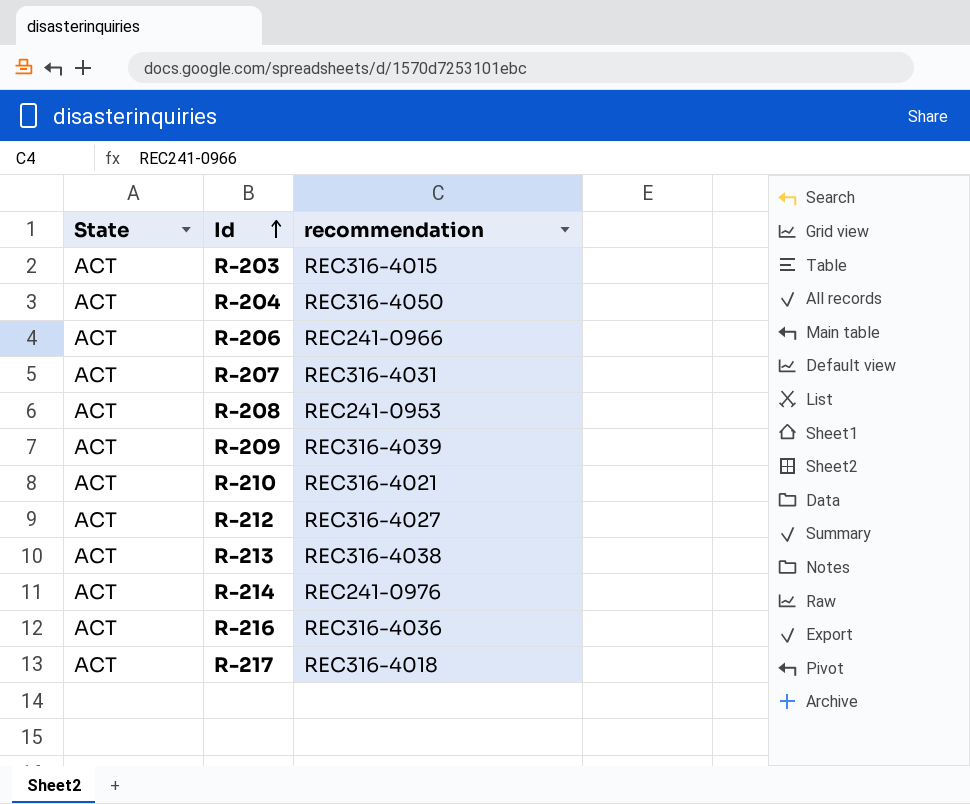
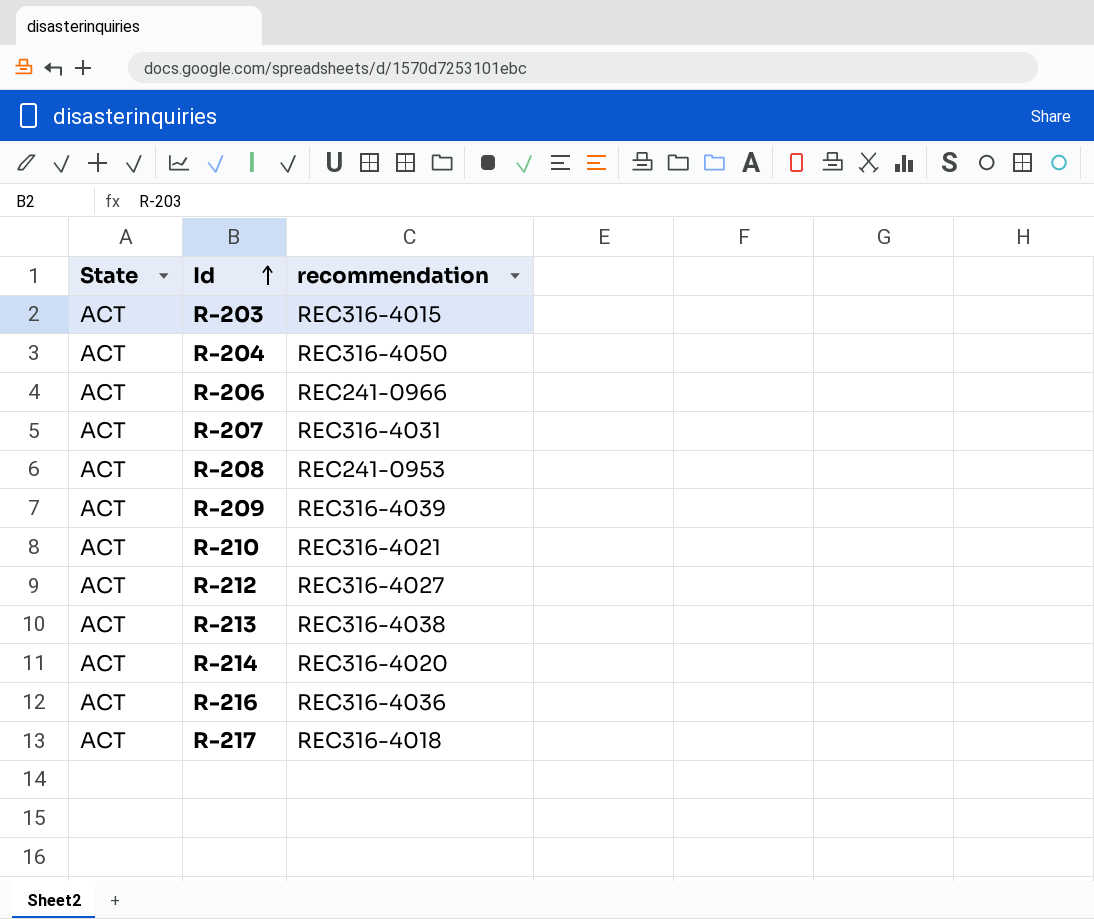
R-214 | recommendation: REC241-0976 -> REC316-4020

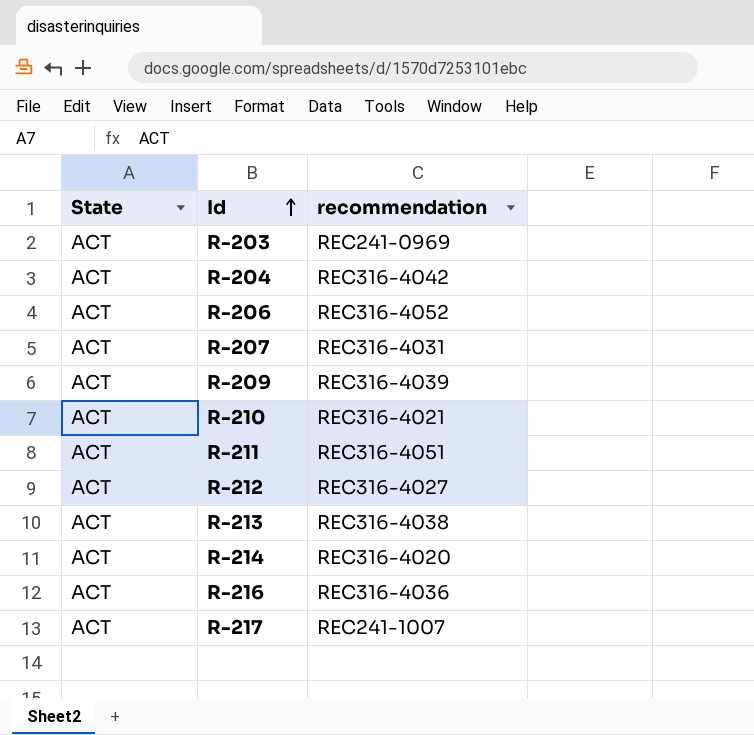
row R-208: ACT | REC241-0953 -> none
R-203 | recommendation: REC316-4015 -> REC241-0969
R-204 | recommendation: REC316-4050 -> REC316-4042
R-206 | recommendation: REC241-0966 -> REC316-4052
row R-211: none -> ACT | REC316-4051
R-217 | recommendation: REC316-4018 -> REC241-1007

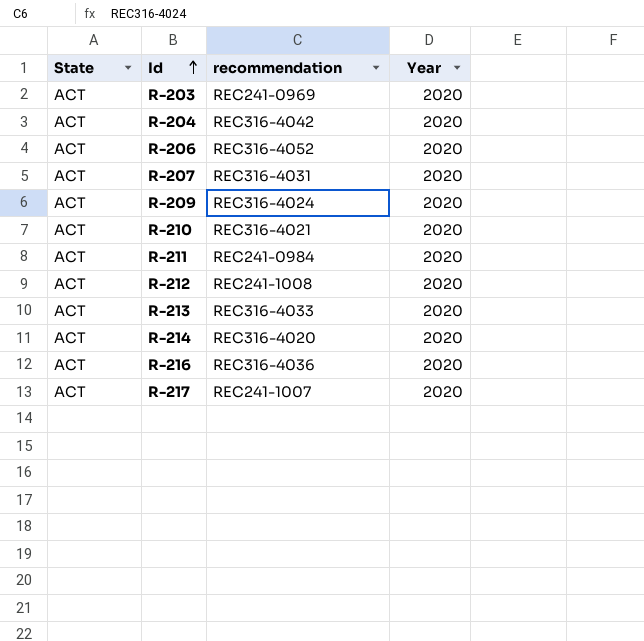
column Year | position: none -> 4
R-209 | recommendation: REC316-4039 -> REC316-4024
R-211 | recommendation: REC316-4051 -> REC241-0984
R-212 | recommendation: REC316-4027 -> REC241-1008
R-213 | recommendation: REC316-4038 -> REC316-4033

